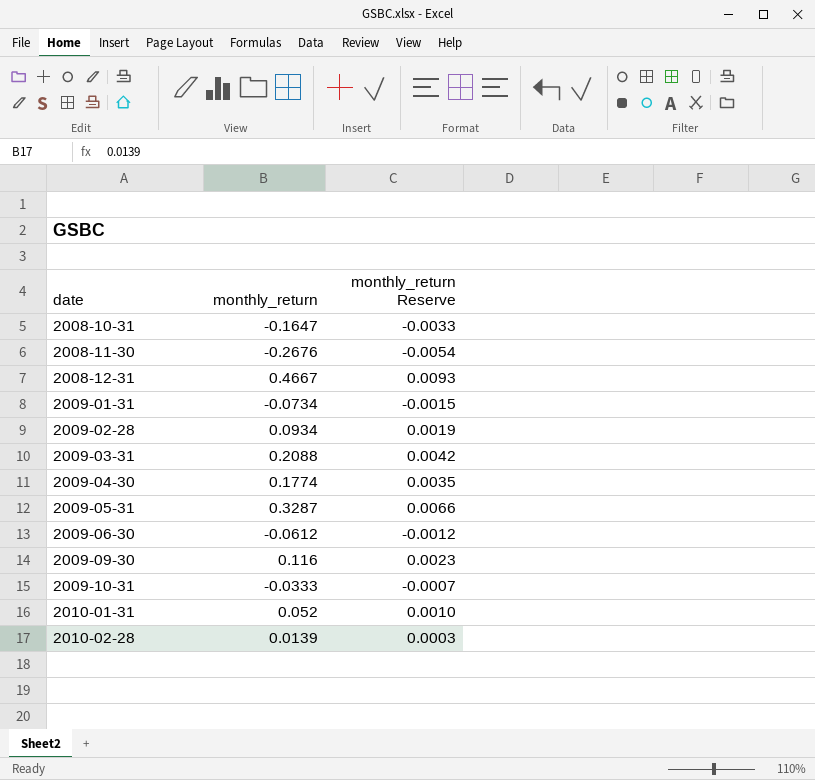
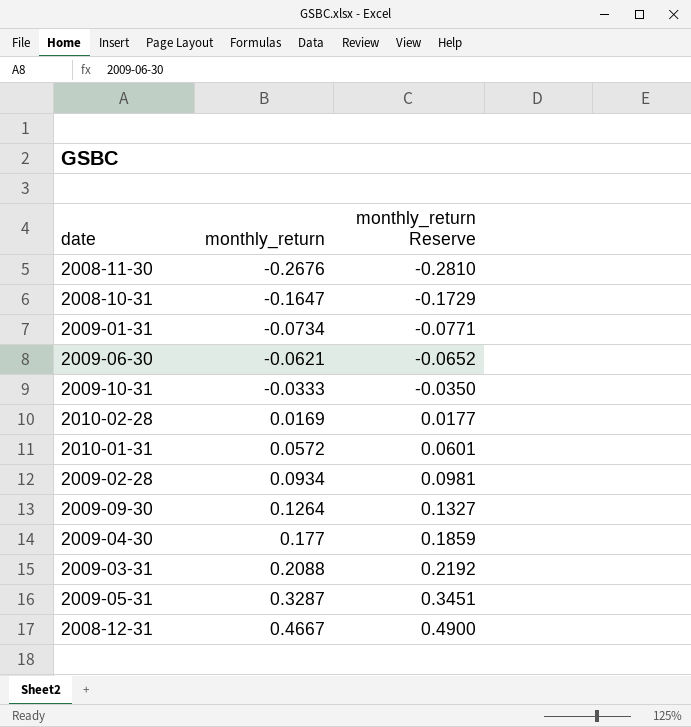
row order: date ascending -> monthly_return ascending
column monthly_return Reserve | formula: [monthly_return] * 0.02 -> [monthly_return] * 1.05
2009-06-30 | monthly_return: -0.0612 -> -0.0621
2010-02-28 | monthly_return: 0.0139 -> 0.0169
2010-01-31 | monthly_return: 0.052 -> 0.0572
2009-09-30 | monthly_return: 0.116 -> 0.1264
2009-04-30 | monthly_return: 0.1774 -> 0.177

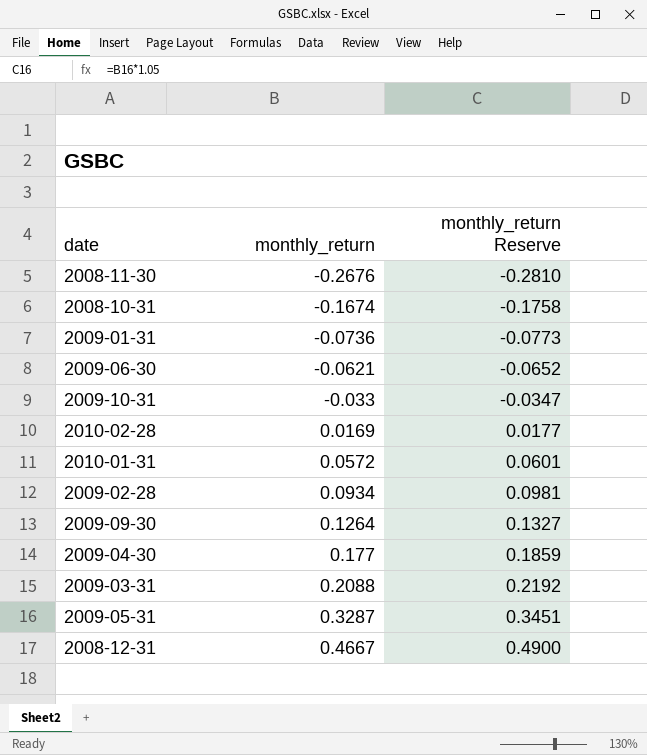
2008-10-31 | monthly_return: -0.1647 -> -0.1674
2008-10-31 | monthly_return Reserve: -0.1729 -> -0.1758
2009-01-31 | monthly_return: -0.0734 -> -0.0736
2009-01-31 | monthly_return Reserve: -0.0771 -> -0.0773
2009-10-31 | monthly_return: -0.0333 -> -0.033
2009-10-31 | monthly_return Reserve: -0.0350 -> -0.0347

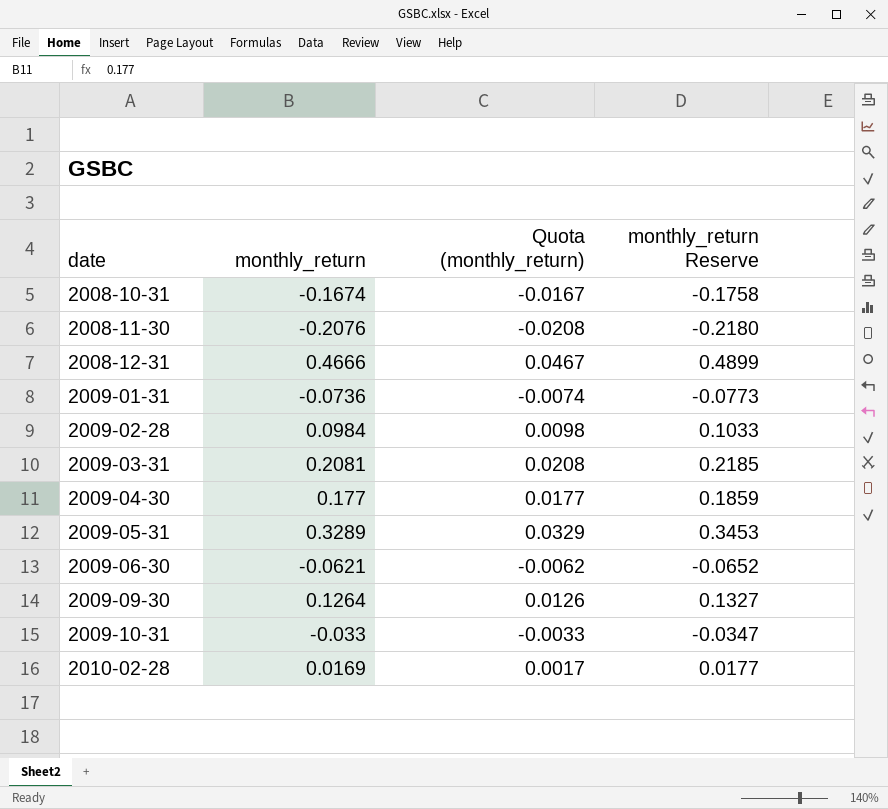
row order: monthly_return ascending -> date ascending
column Quota (monthly_return) | formula: none -> [monthly_return] * 0.1
row 2010-01-31: 0.0572 | 0.0601 -> none
2008-11-30 | monthly_return: -0.2676 -> -0.2076
2008-11-30 | monthly_return Reserve: -0.2810 -> -0.2180
2008-12-31 | monthly_return: 0.4667 -> 0.4666
2008-12-31 | monthly_return Reserve: 0.4900 -> 0.4899
2009-02-28 | monthly_return: 0.0934 -> 0.0984
2009-02-28 | monthly_return Reserve: 0.0981 -> 0.1033
2009-03-31 | monthly_return: 0.2088 -> 0.2081
2009-03-31 | monthly_return Reserve: 0.2192 -> 0.2185
2009-05-31 | monthly_return: 0.3287 -> 0.3289
2009-05-31 | monthly_return Reserve: 0.3451 -> 0.3453

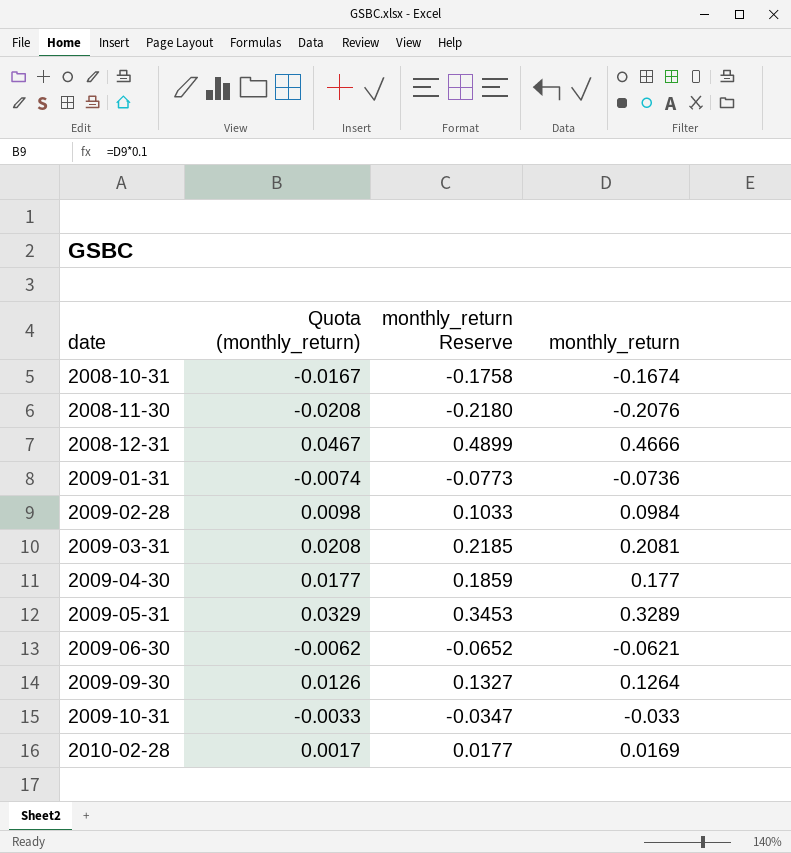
column monthly_return | position: 2 -> 4

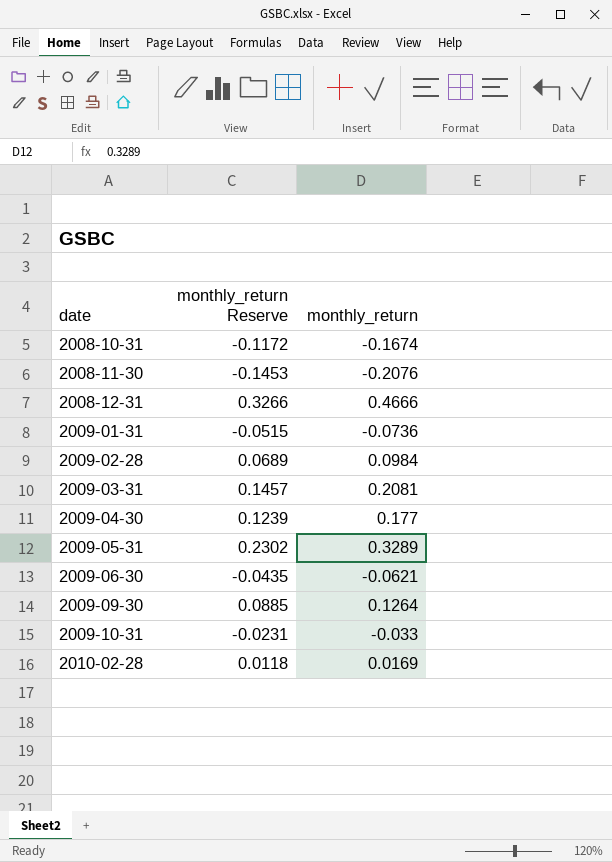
column Quota (monthly_return) | formula: [monthly_return] * 0.1 -> none
column monthly_return Reserve | formula: [monthly_return] * 1.05 -> [monthly_return] * 0.7

